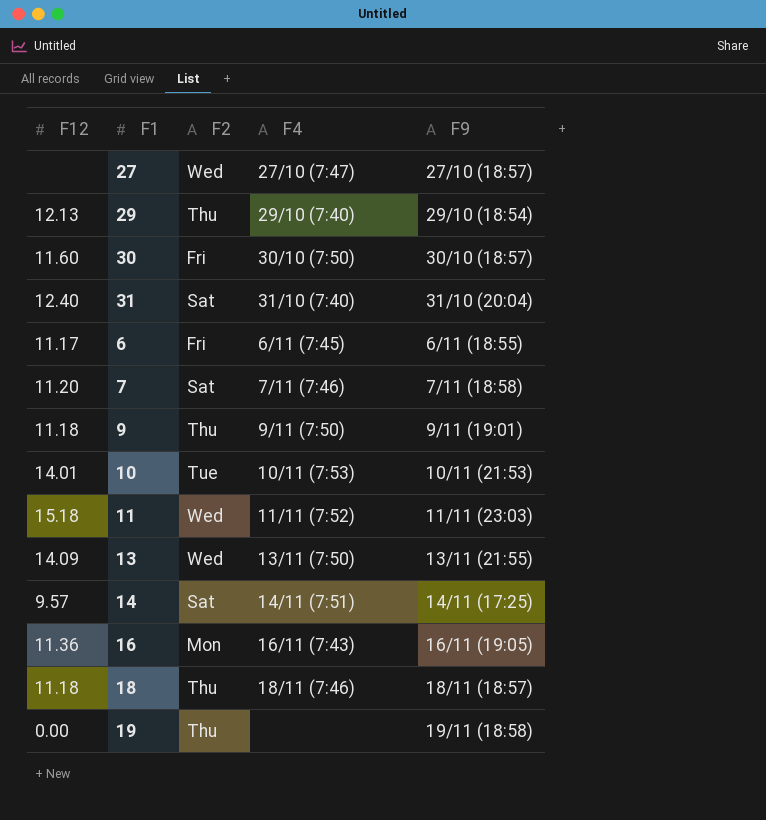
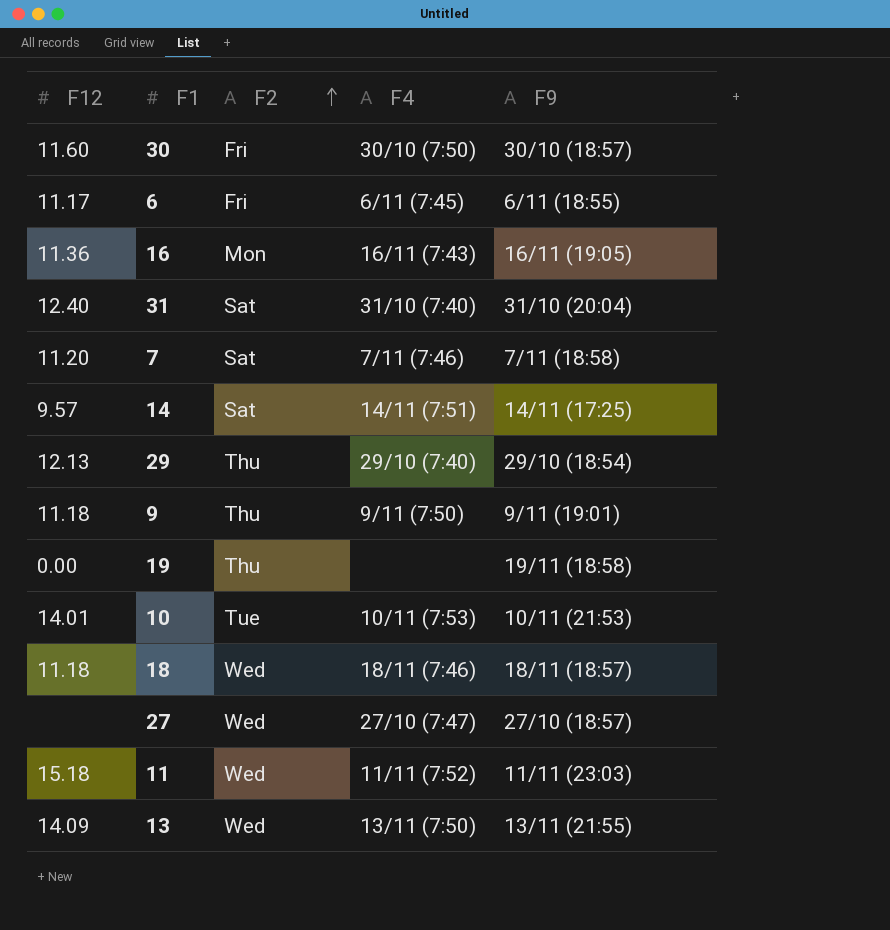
row order: none -> F2 ascending
18 | F2: Thu -> Wed

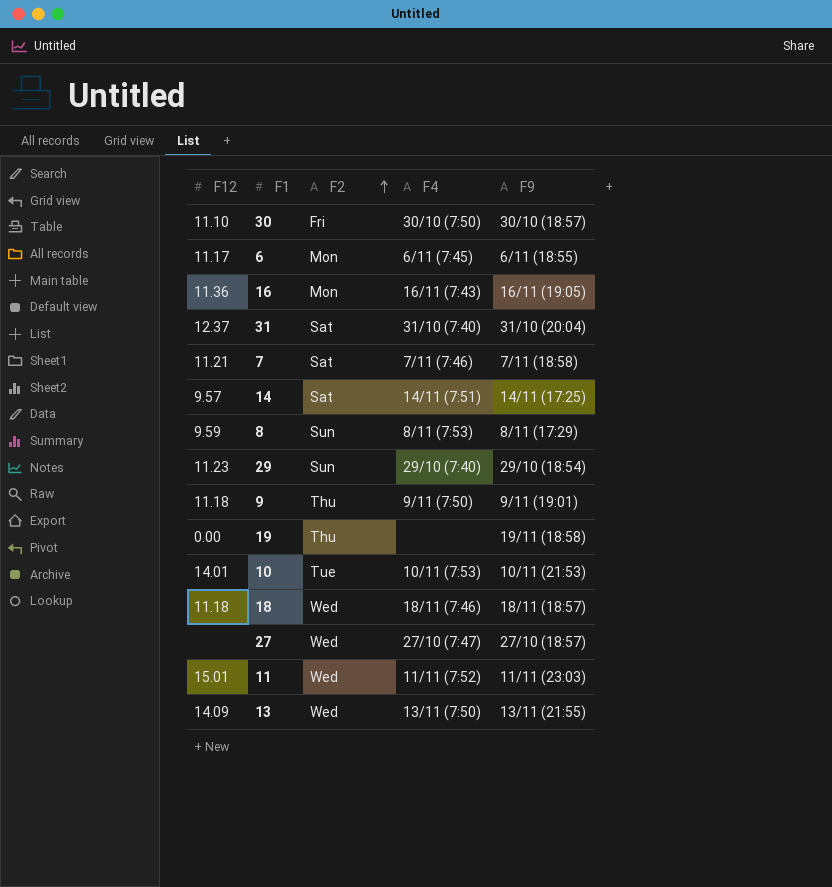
30 | F12: 11.60 -> 11.10
6 | F2: Fri -> Mon
31 | F12: 12.40 -> 12.37
7 | F12: 11.20 -> 11.21
row 8: none -> 9.59 | Sun | 8/11 (7:53) | 8/11 (17:29)
29 | F12: 12.13 -> 11.23
29 | F2: Thu -> Sun
11 | F12: 15.18 -> 15.01

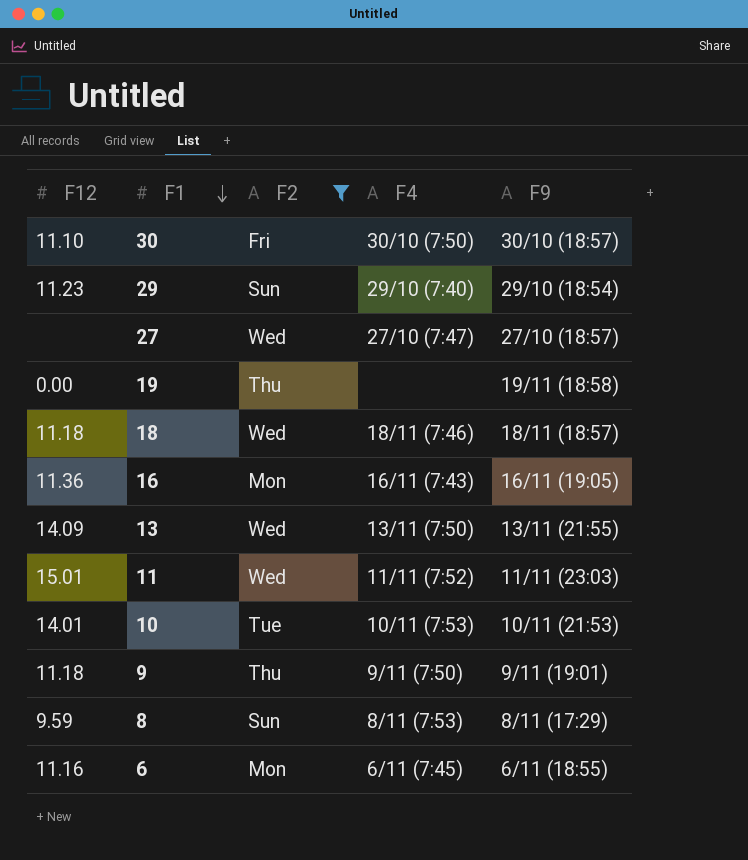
filter: none -> F2 != Sat
row order: F2 ascending -> F1 descending
6 | F12: 11.17 -> 11.16

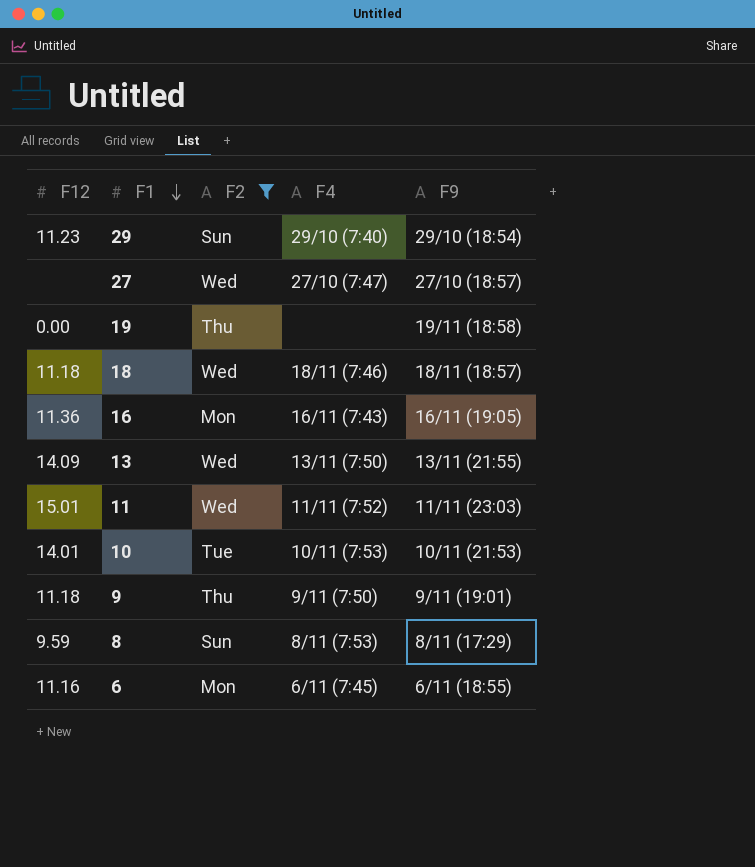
row 30: 11.10 | Fri | 30/10 (7:50) | 30/10 (18:57) -> none

